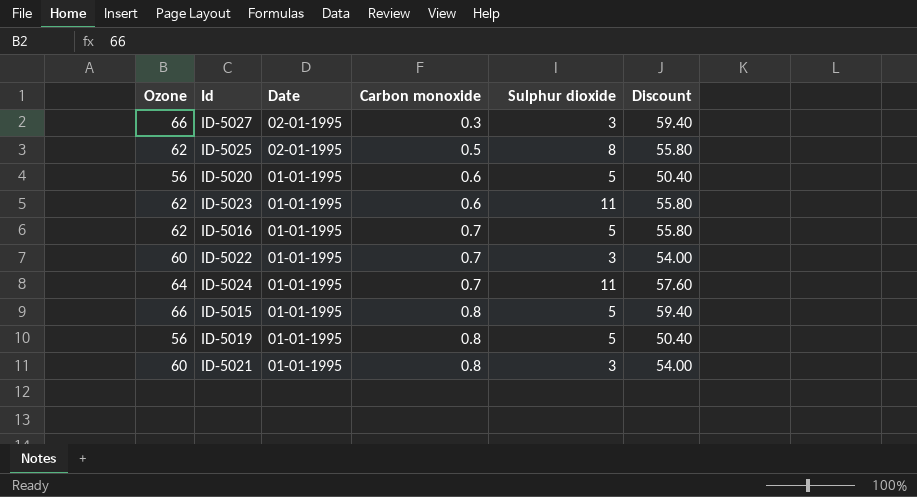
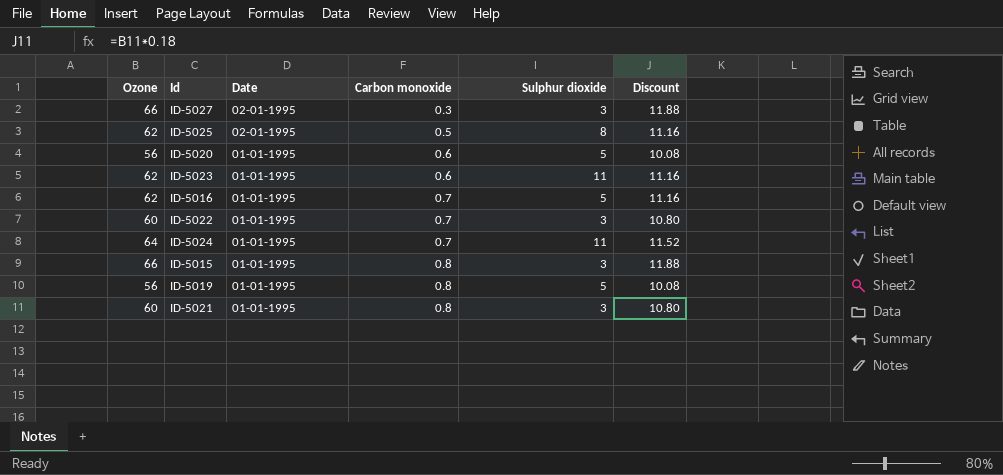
column Discount | formula: [Ozone] * 0.9 -> [Ozone] * 0.18
ID-5015 | Sulphur dioxide: 5 -> 3

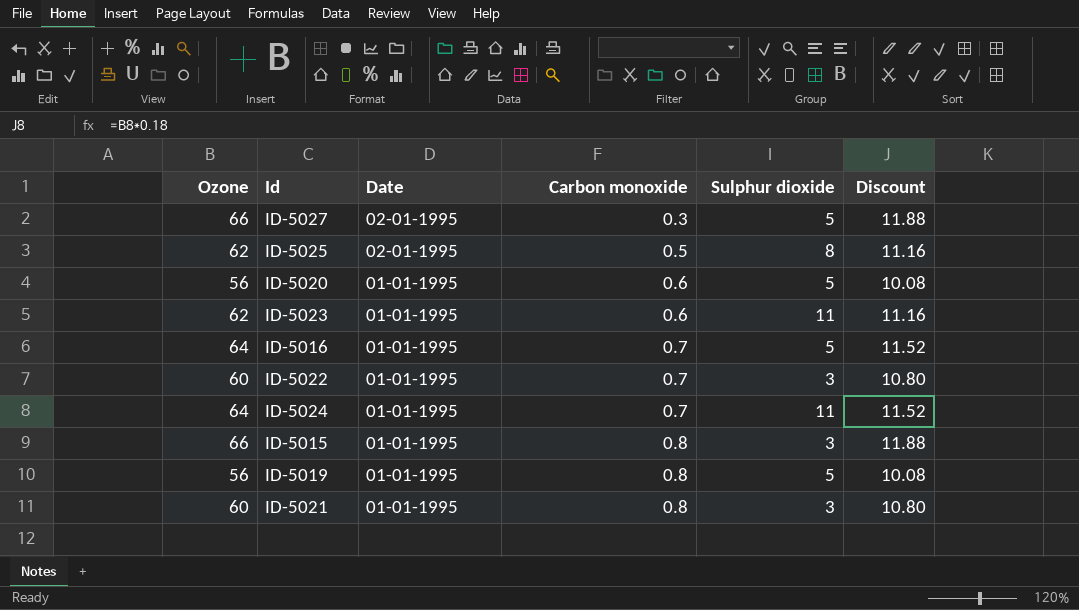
ID-5027 | Sulphur dioxide: 3 -> 5
ID-5016 | Ozone: 62 -> 64
ID-5016 | Discount: 11.16 -> 11.52

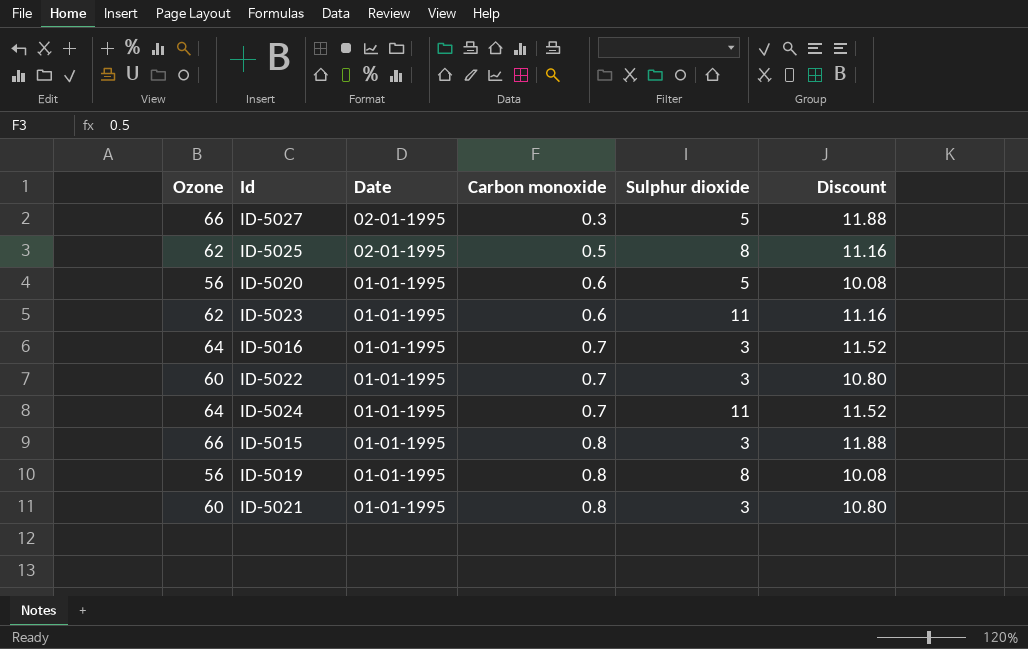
ID-5016 | Sulphur dioxide: 5 -> 3
ID-5019 | Sulphur dioxide: 5 -> 8

